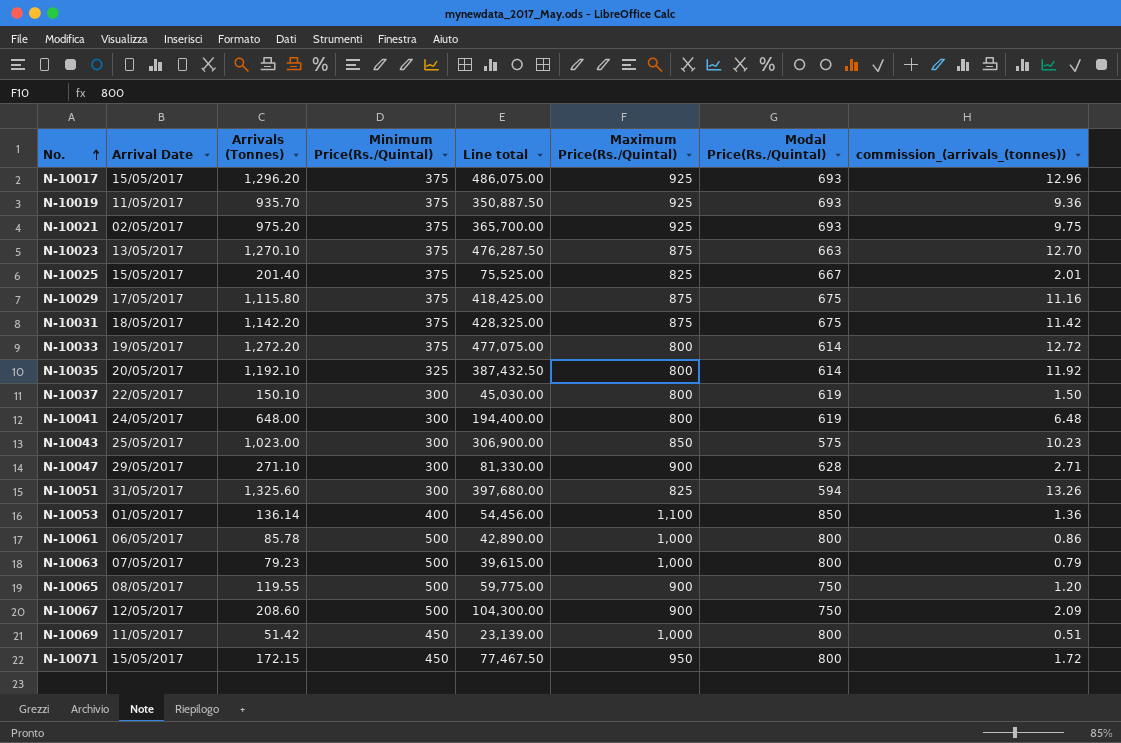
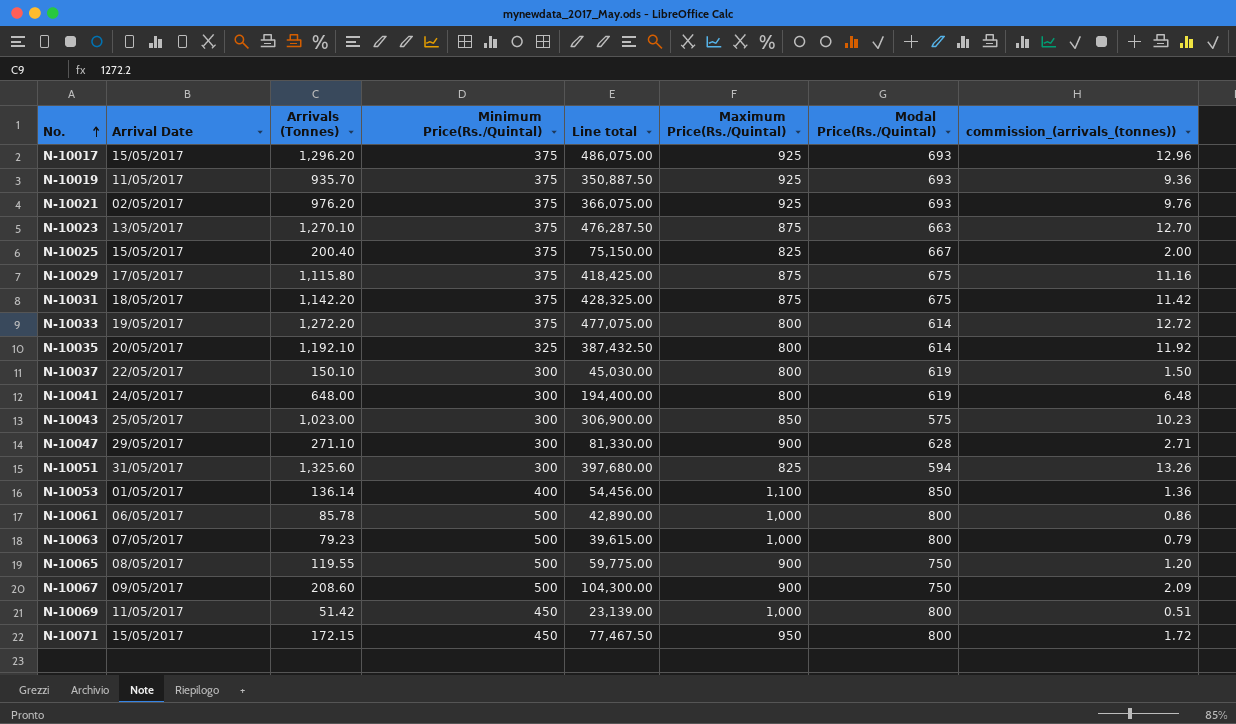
N-10021 | Arrivals (Tonnes): 975.20 -> 976.20
N-10021 | Line total: 365,700.00 -> 366,075.00
N-10021 | commission_(arrivals_(tonnes)): 9.75 -> 9.76
N-10025 | Arrivals (Tonnes): 201.40 -> 200.40
N-10025 | Line total: 75,525.00 -> 75,150.00
N-10025 | commission_(arrivals_(tonnes)): 2.01 -> 2.00
N-10067 | Arrival Date: 12/05/2017 -> 09/05/2017

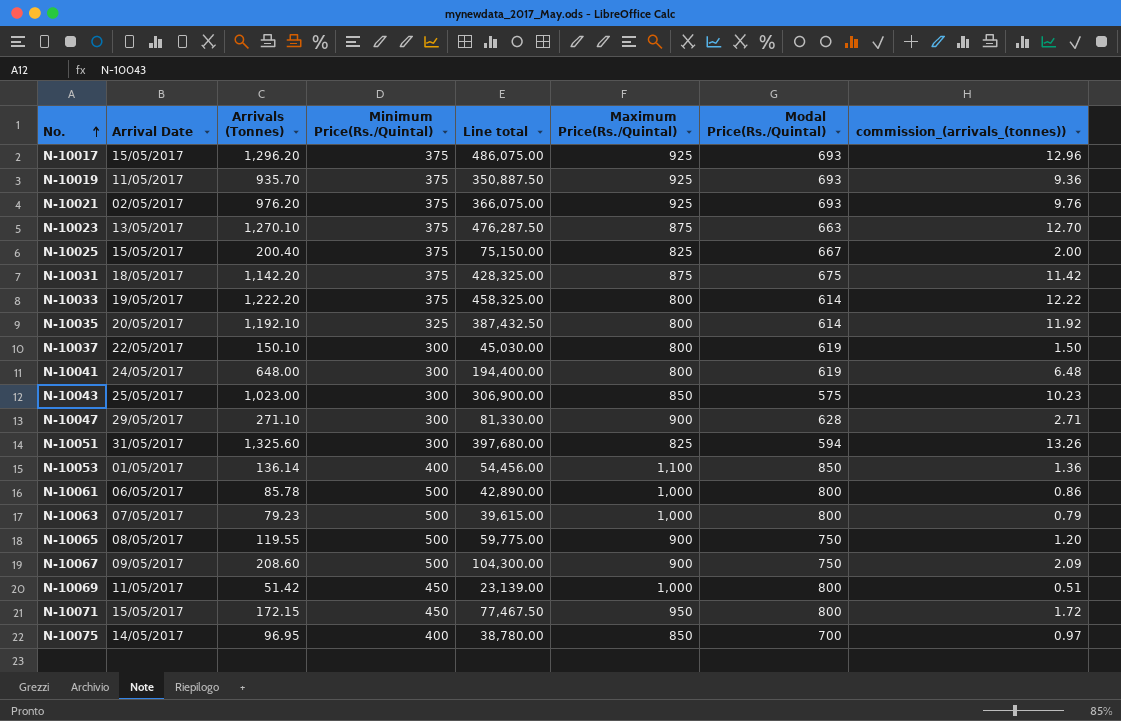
row N-10029: 17/05/2017 | 1,115.80 | 375 | 418,425.00 | 875 | 675 | 11.16 -> none
N-10033 | Arrivals (Tonnes): 1,272.20 -> 1,222.20
N-10033 | Line total: 477,075.00 -> 458,325.00
N-10033 | commission_(arrivals_(tonnes)): 12.72 -> 12.22
row N-10075: none -> 14/05/2017 | 96.95 | 400 | 38,780.00 | 850 | 700 | 0.97

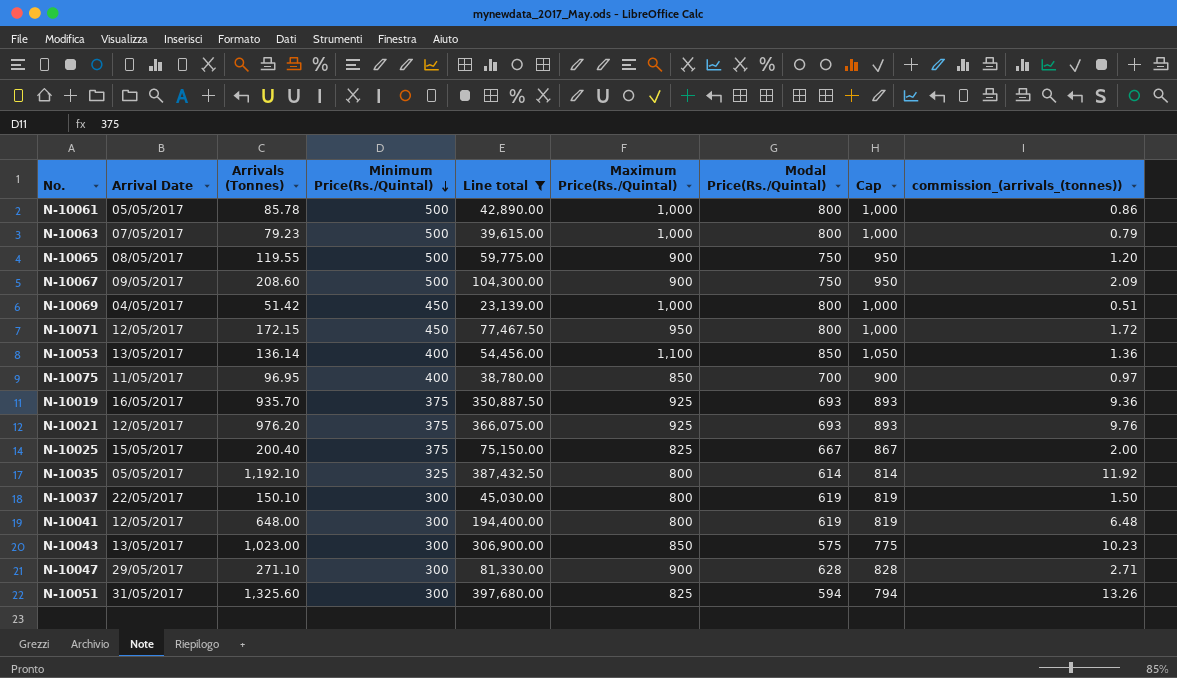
filter: none -> Line total <= 397,680.00
row order: No. ascending -> Minimum Price(Rs./Quintal) descending
column Cap | formula: none -> [Modal Price(Rs./Quintal)] + 200
N-10061 | Arrival Date: 06/05/2017 -> 05/05/2017
N-10069 | Arrival Date: 11/05/2017 -> 04/05/2017
N-10071 | Arrival Date: 15/05/2017 -> 12/05/2017
N-10053 | Arrival Date: 01/05/2017 -> 13/05/2017
N-10075 | Arrival Date: 14/05/2017 -> 11/05/2017
N-10019 | Arrival Date: 11/05/2017 -> 16/05/2017
N-10021 | Arrival Date: 02/05/2017 -> 12/05/2017
N-10035 | Arrival Date: 20/05/2017 -> 05/05/2017
N-10041 | Arrival Date: 24/05/2017 -> 12/05/2017
N-10043 | Arrival Date: 25/05/2017 -> 13/05/2017

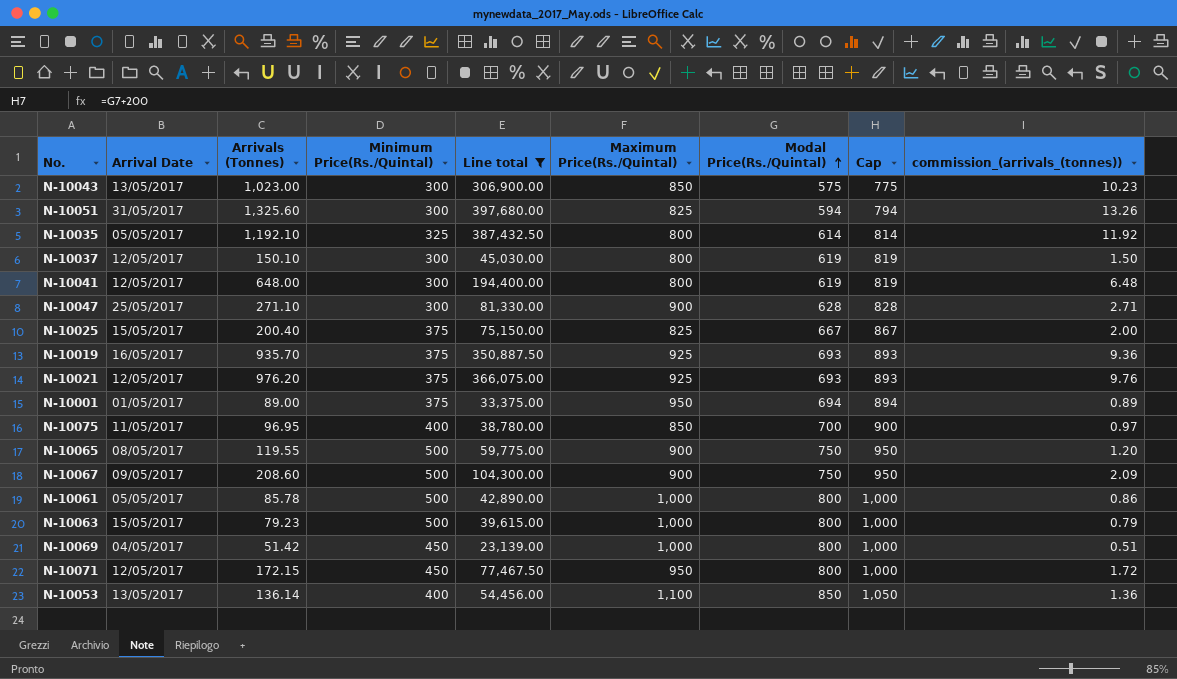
row order: Minimum Price(Rs./Quintal) descending -> Modal Price(Rs./Quintal) ascending
N-10037 | Arrival Date: 22/05/2017 -> 12/05/2017
N-10047 | Arrival Date: 29/05/2017 -> 25/05/2017
row N-10001: none -> 01/05/2017 | 89.00 | 375 | 33,375.00 | 950 | 694 | 894 | 0.89
N-10063 | Arrival Date: 07/05/2017 -> 15/05/2017

